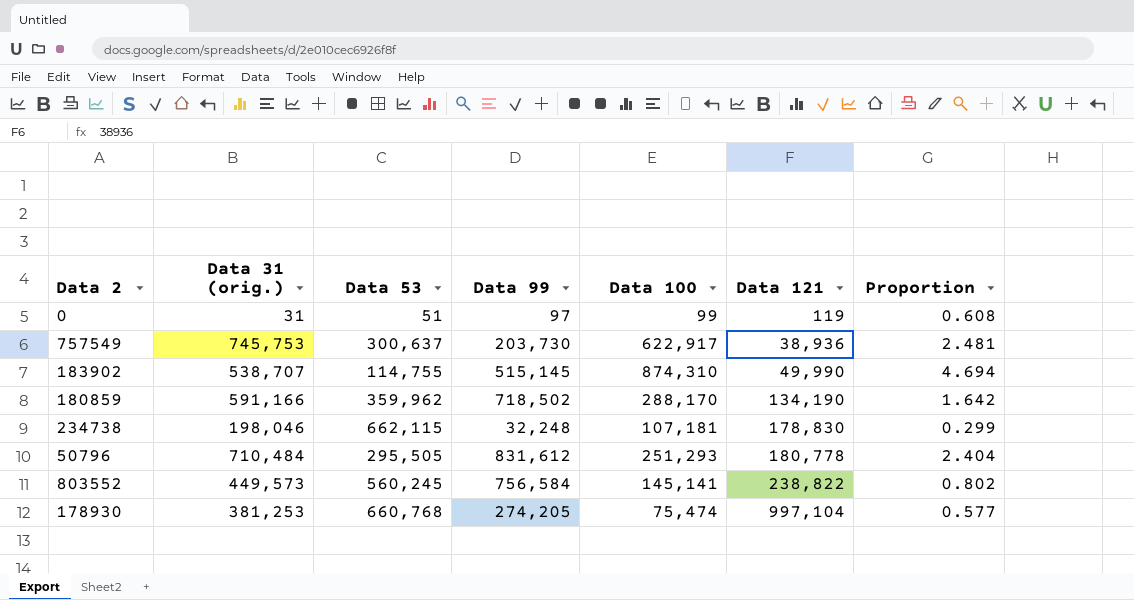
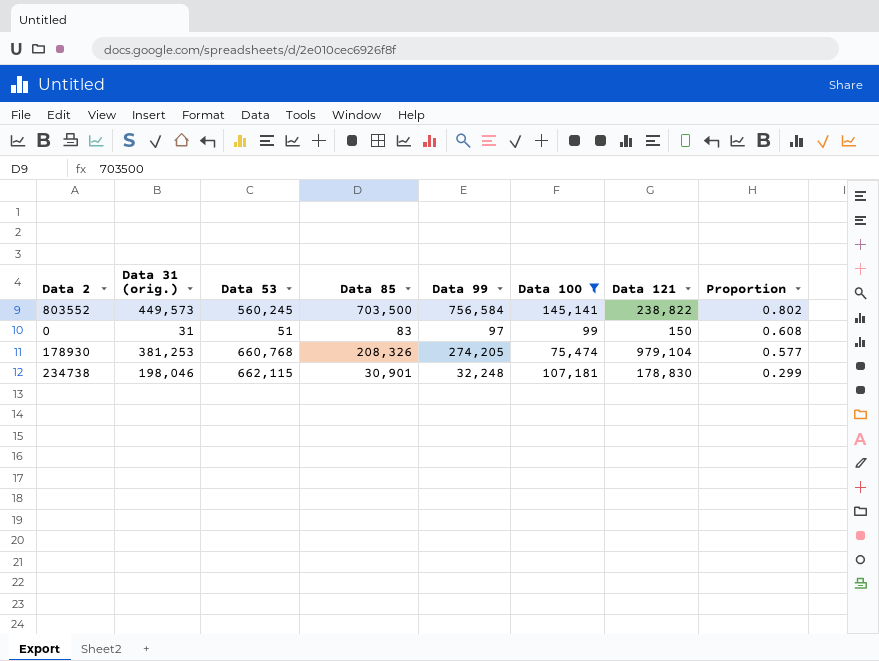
filter: none -> Data 100 <= 145,141
row order: Data 121 ascending -> Proportion descending
column Data 85 | position: none -> 4
0 | Data 121: 119 -> 150
178930 | Data 121: 997,104 -> 979,104

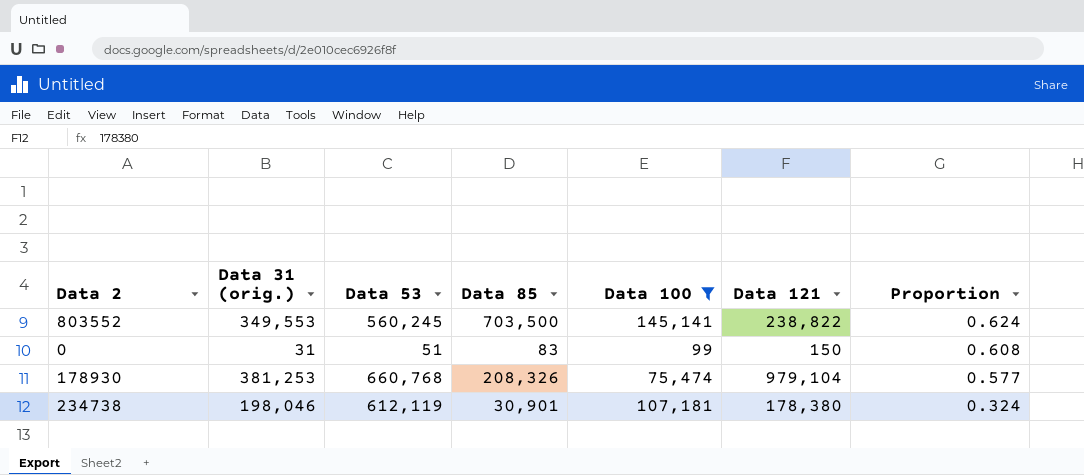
column Data 99 | position: 5 -> none
803552 | Data 31 (orig.): 449,573 -> 349,553
803552 | Proportion: 0.802 -> 0.624
234738 | Data 53: 662,115 -> 612,119
234738 | Data 121: 178,830 -> 178,380
234738 | Proportion: 0.299 -> 0.324

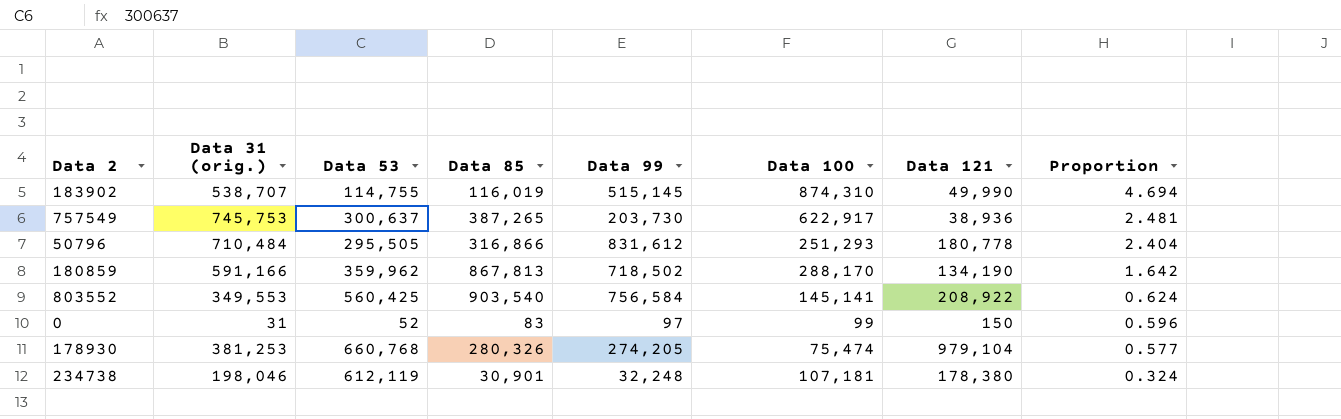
filter: Data 100 <= 145,141 -> none
column Data 99 | position: none -> 5
803552 | Data 53: 560,245 -> 560,425
803552 | Data 85: 703,500 -> 903,540
803552 | Data 121: 238,822 -> 208,922
0 | Data 53: 51 -> 52
0 | Proportion: 0.608 -> 0.596
178930 | Data 85: 208,326 -> 280,326

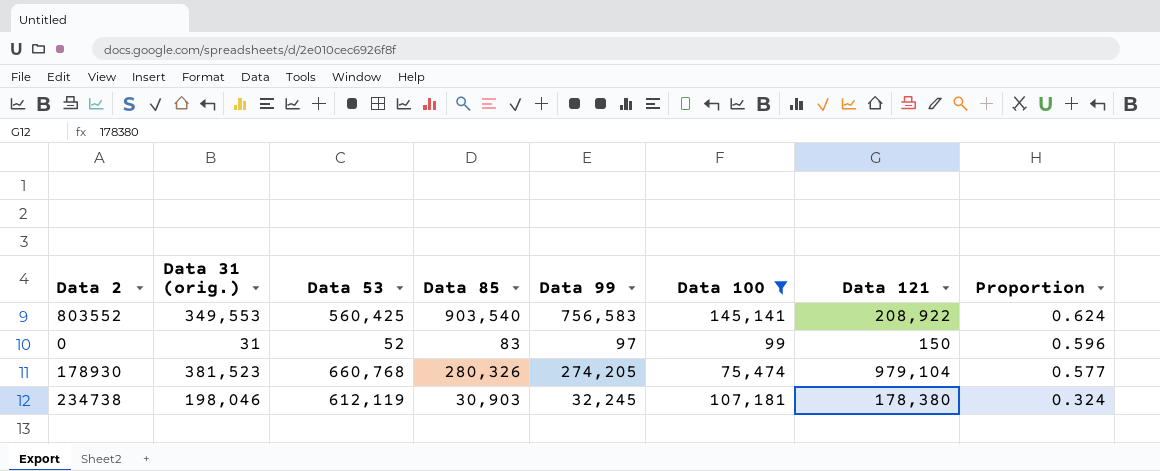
filter: none -> Data 100 <= 145,141
803552 | Data 99: 756,584 -> 756,583
178930 | Data 31 (orig.): 381,253 -> 381,523
234738 | Data 85: 30,901 -> 30,903
234738 | Data 99: 32,248 -> 32,245

